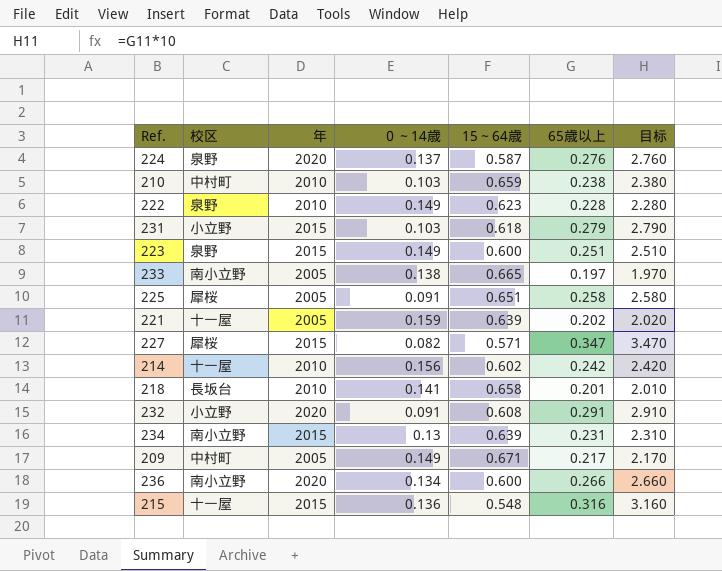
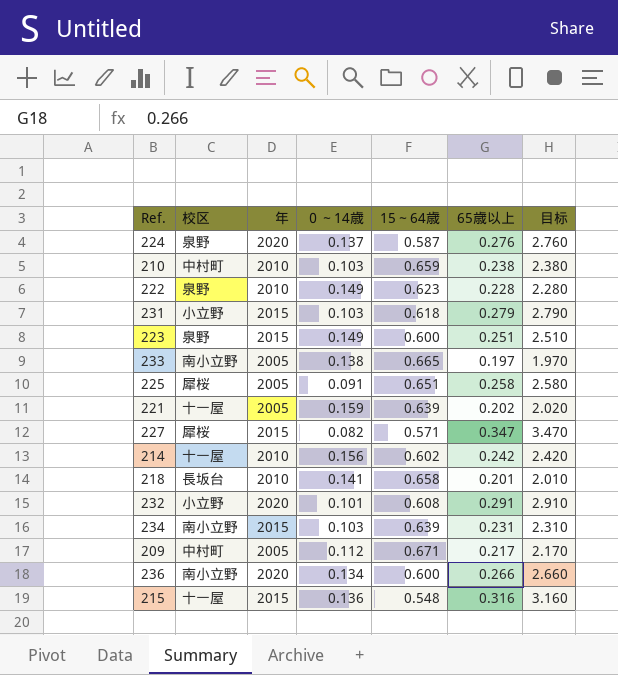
232 | ０～14歳: 0.091 -> 0.101
234 | ０～14歳: 0.13 -> 0.103
209 | ０～14歳: 0.149 -> 0.112

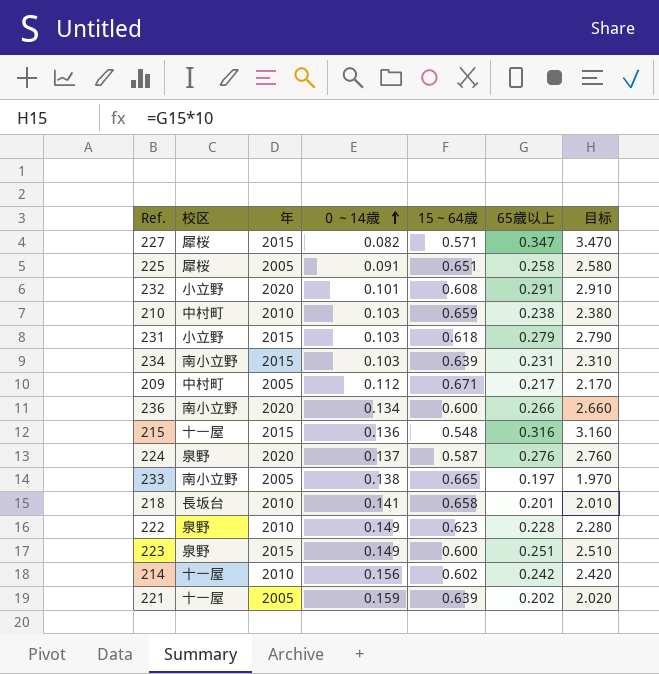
row order: none -> ０～14歳 ascending

